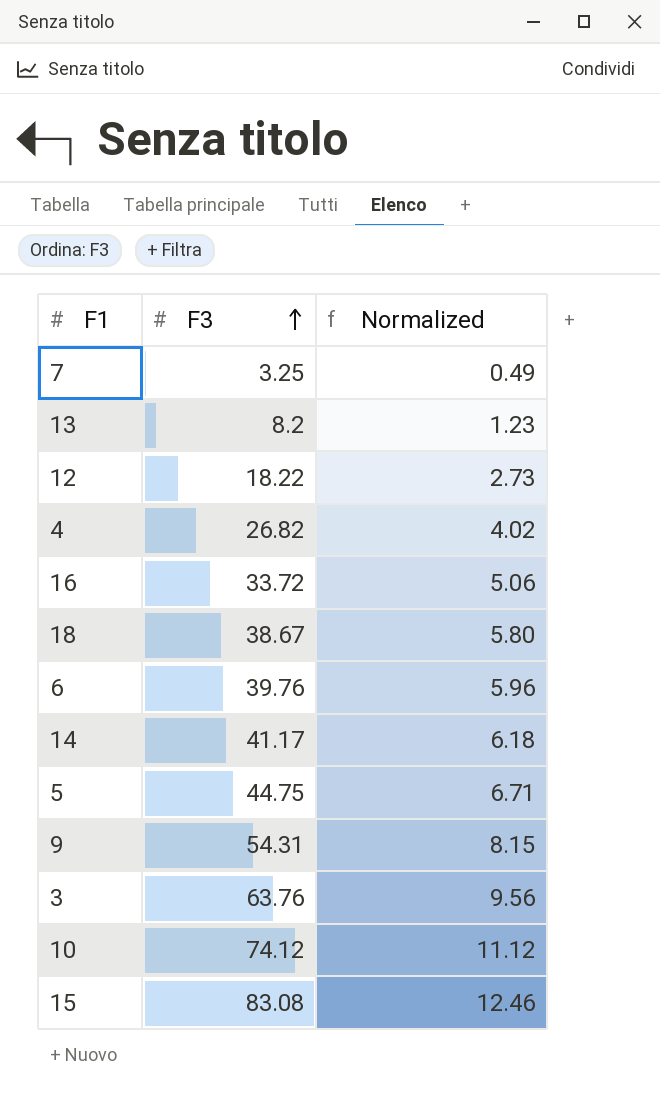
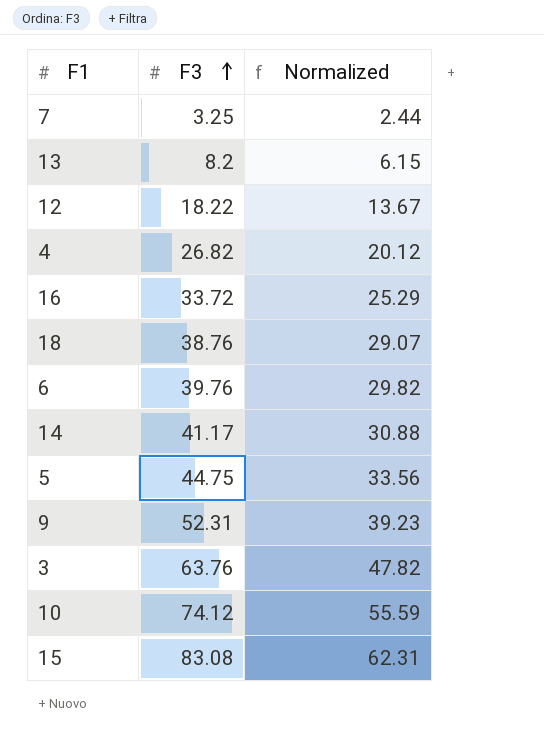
column Normalized | formula: [F3] * 0.15 -> [F3] * 0.75
18 | F3: 38.67 -> 38.76
9 | F3: 54.31 -> 52.31

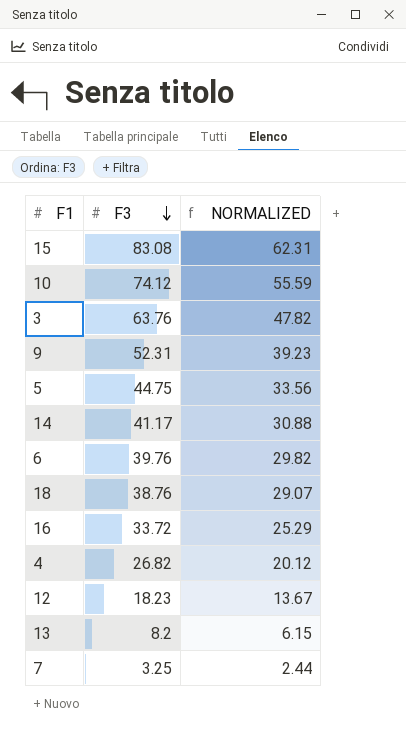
row order: F3 ascending -> F3 descending
column name: Normalized -> NORMALIZED
12 | F3: 18.22 -> 18.23

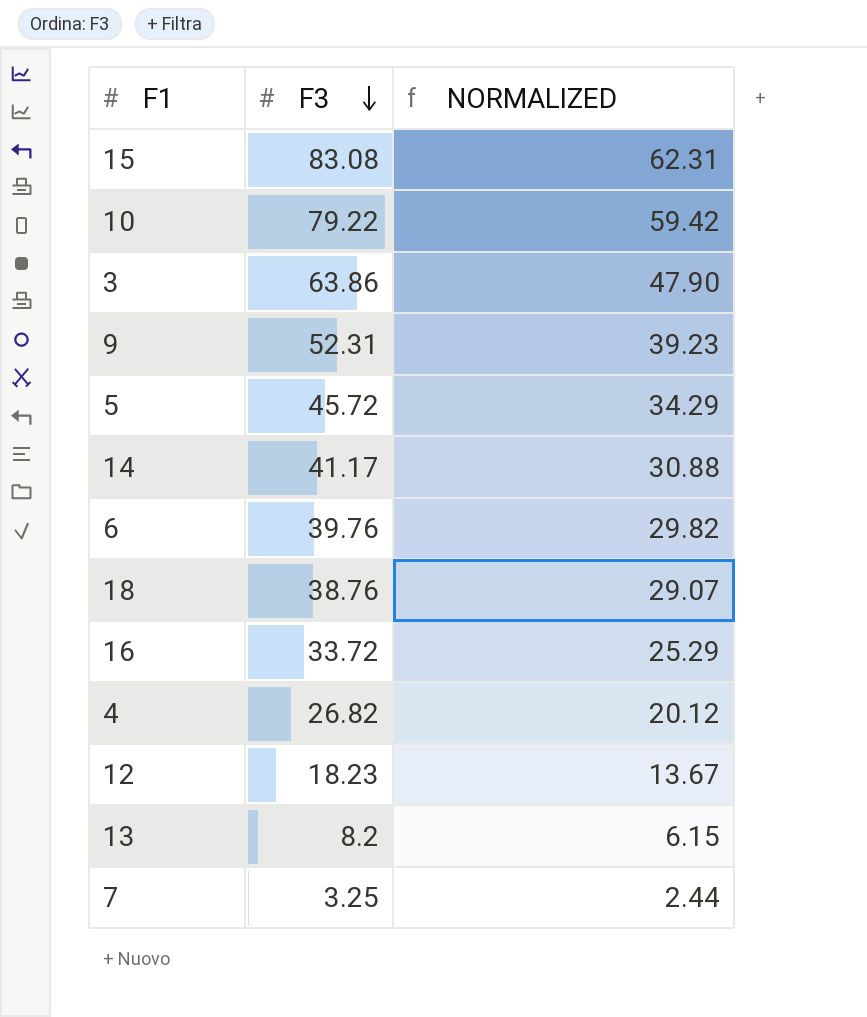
10 | F3: 74.12 -> 79.22
10 | NORMALIZED: 55.59 -> 59.42
3 | F3: 63.76 -> 63.86
3 | NORMALIZED: 47.82 -> 47.90
5 | F3: 44.75 -> 45.72
5 | NORMALIZED: 33.56 -> 34.29

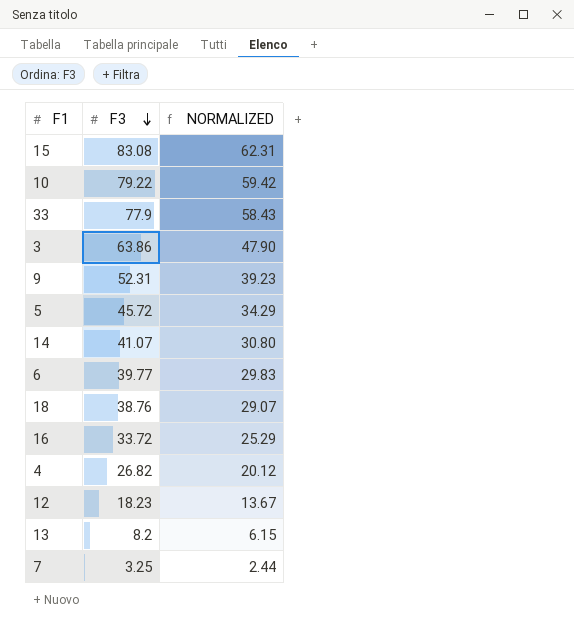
row 33: none -> 77.9 | 58.43
14 | F3: 41.17 -> 41.07
14 | NORMALIZED: 30.88 -> 30.80
6 | F3: 39.76 -> 39.77
6 | NORMALIZED: 29.82 -> 29.83

